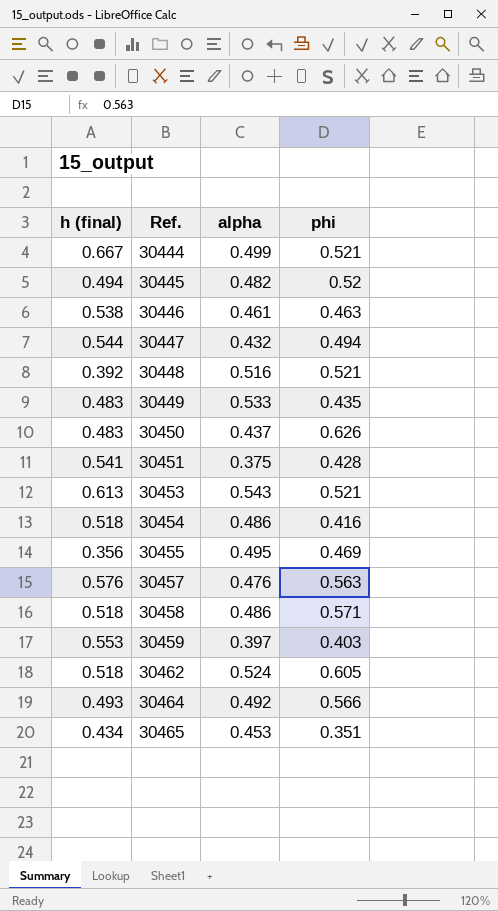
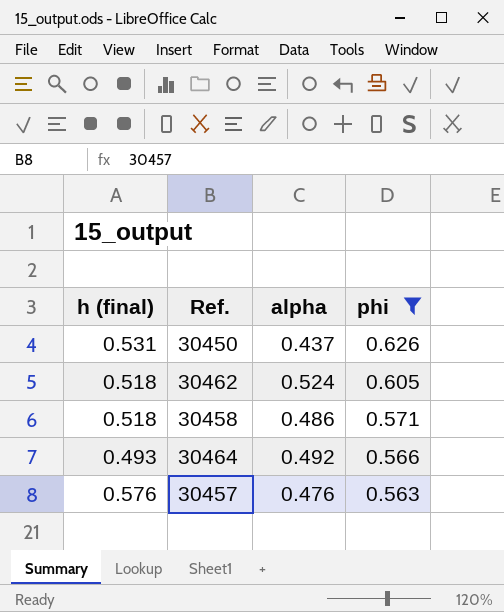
filter: none -> phi >= 0.563
row order: Ref. ascending -> phi descending
30450 | h (final): 0.483 -> 0.531

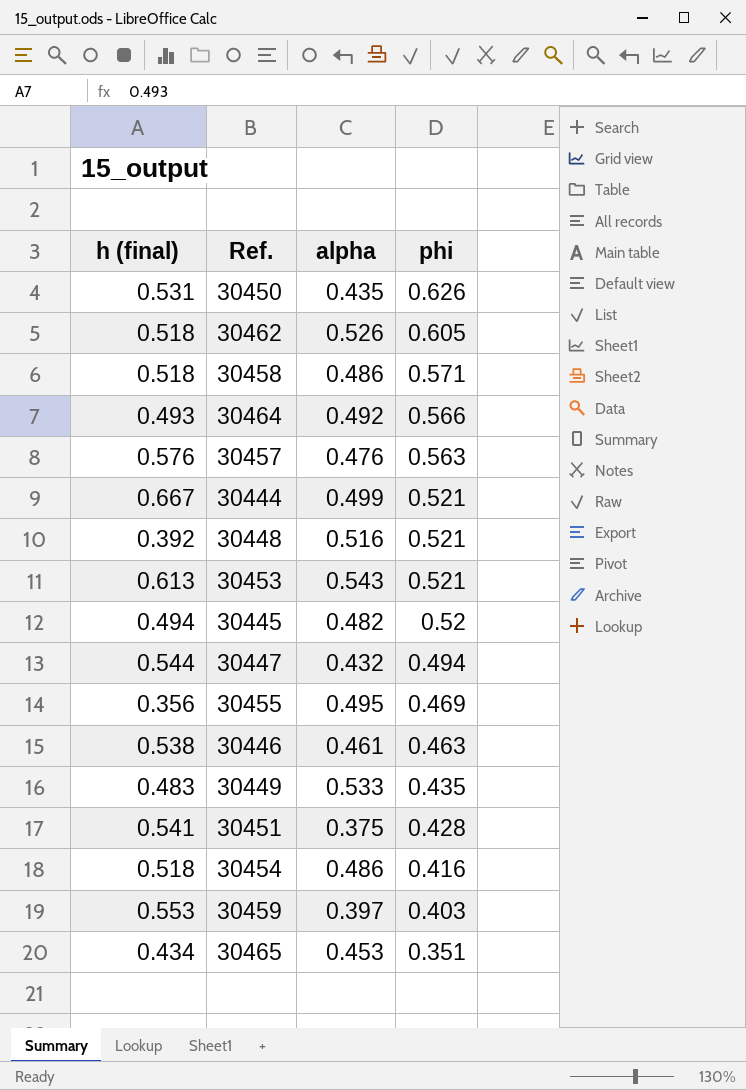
filter: phi >= 0.563 -> none
30450 | alpha: 0.437 -> 0.435
30462 | alpha: 0.524 -> 0.526

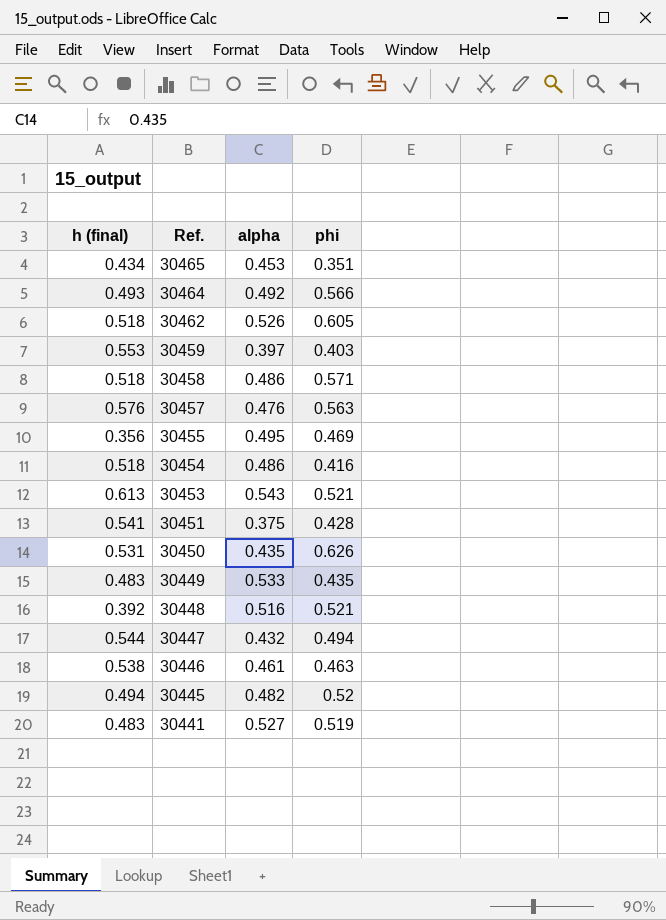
row order: phi descending -> Ref. descending
row 30444: 0.667 | 0.499 | 0.521 -> none
row 30441: none -> 0.483 | 0.527 | 0.519

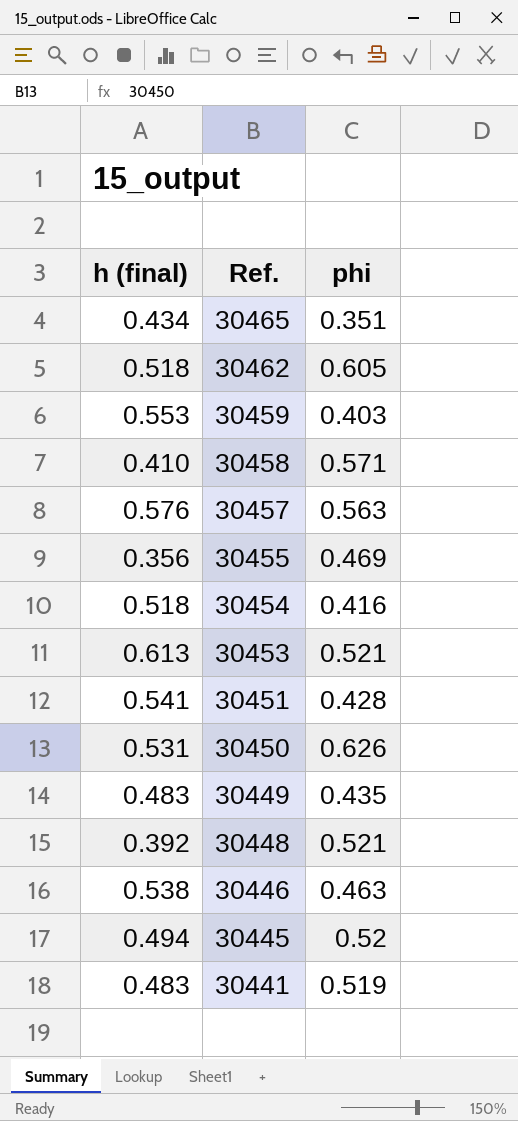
column alpha | position: 3 -> none
row 30464: 0.493 | 0.492 | 0.566 -> none
row 30447: 0.544 | 0.432 | 0.494 -> none
30458 | h (final): 0.518 -> 0.410

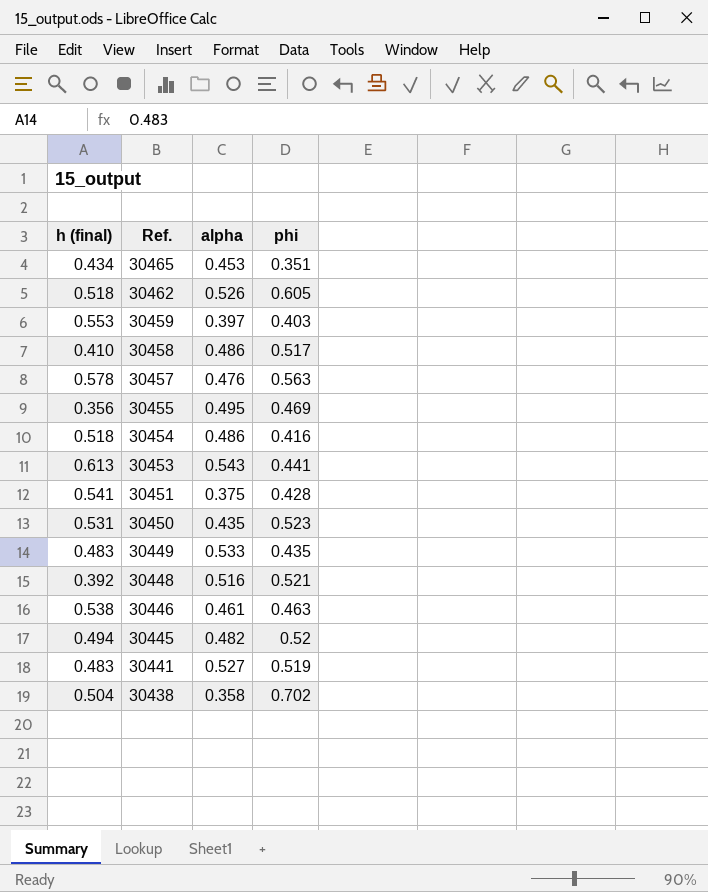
column alpha | position: none -> 3
30458 | phi: 0.571 -> 0.517
30457 | h (final): 0.576 -> 0.578
30453 | phi: 0.521 -> 0.441
30450 | phi: 0.626 -> 0.523
row 30438: none -> 0.504 | 0.358 | 0.702

